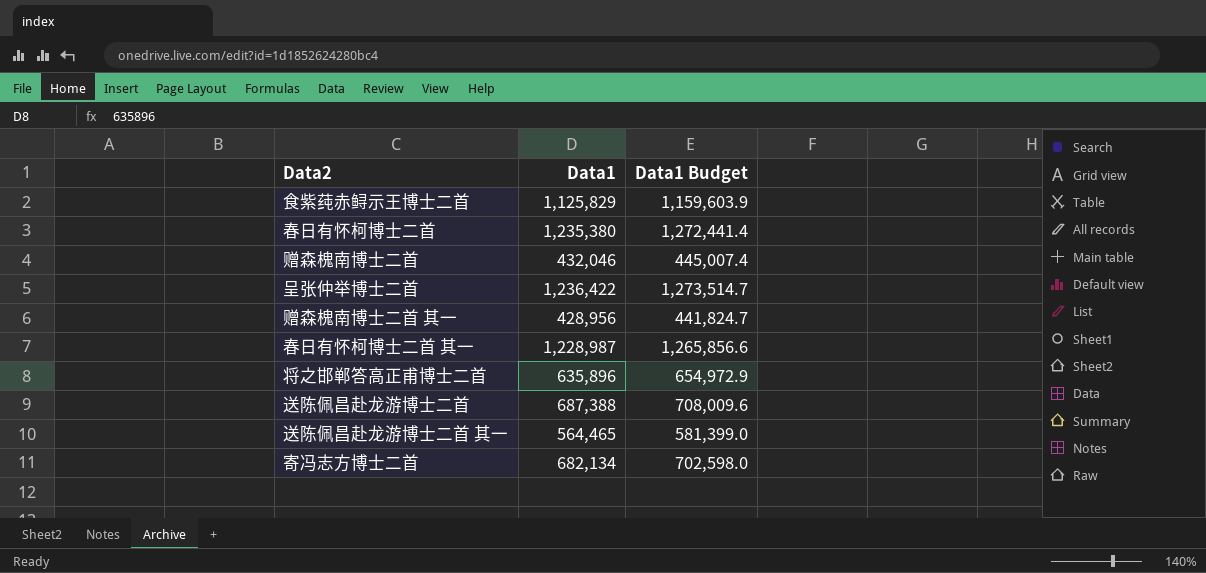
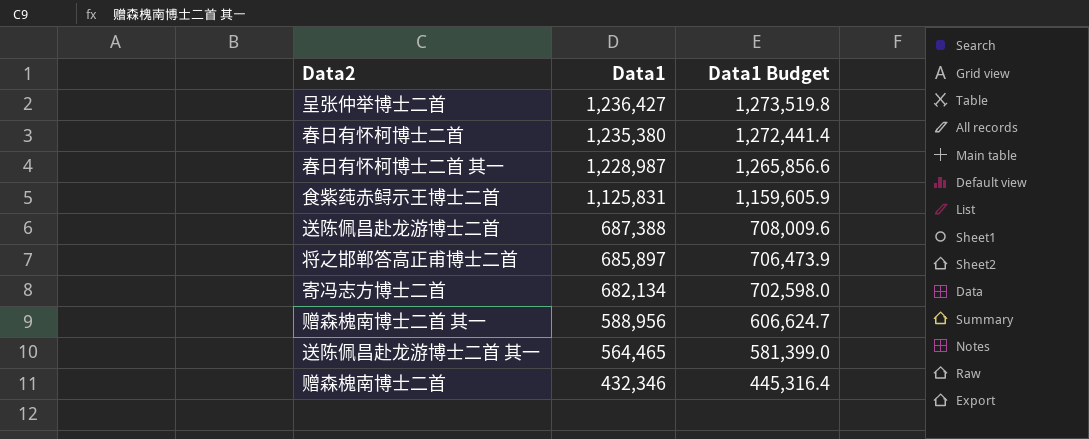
row order: none -> Data1 descending
呈张仲举博士二首 | Data1: 1,236,422 -> 1,236,427
呈张仲举博士二首 | Data1 Budget: 1,273,514.7 -> 1,273,519.8
食紫莼赤鲟示王博士二首 | Data1: 1,125,829 -> 1,125,831
食紫莼赤鲟示王博士二首 | Data1 Budget: 1,159,603.9 -> 1,159,605.9
将之邯郸答高正甫博士二首 | Data1: 635,896 -> 685,897
将之邯郸答高正甫博士二首 | Data1 Budget: 654,972.9 -> 706,473.9
赠森槐南博士二首 其一 | Data1: 428,956 -> 588,956
赠森槐南博士二首 其一 | Data1 Budget: 441,824.7 -> 606,624.7
赠森槐南博士二首 | Data1: 432,046 -> 432,346
赠森槐南博士二首 | Data1 Budget: 445,007.4 -> 445,316.4

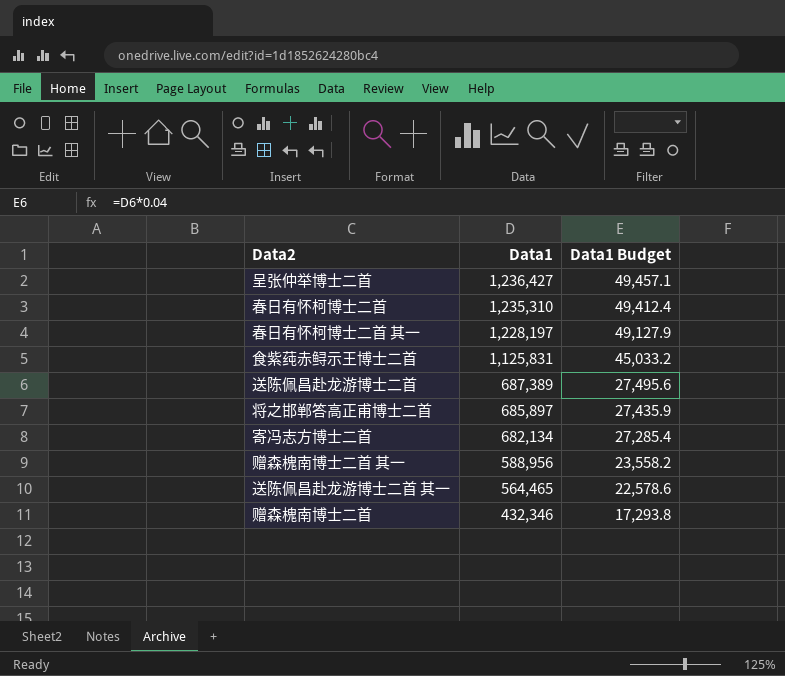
column Data1 Budget | formula: [Data1] * 1.03 -> [Data1] * 0.04
春日有怀柯博士二首 | Data1: 1,235,380 -> 1,235,310
春日有怀柯博士二首 其一 | Data1: 1,228,987 -> 1,228,197
送陈佩昌赴龙游博士二首 | Data1: 687,388 -> 687,389

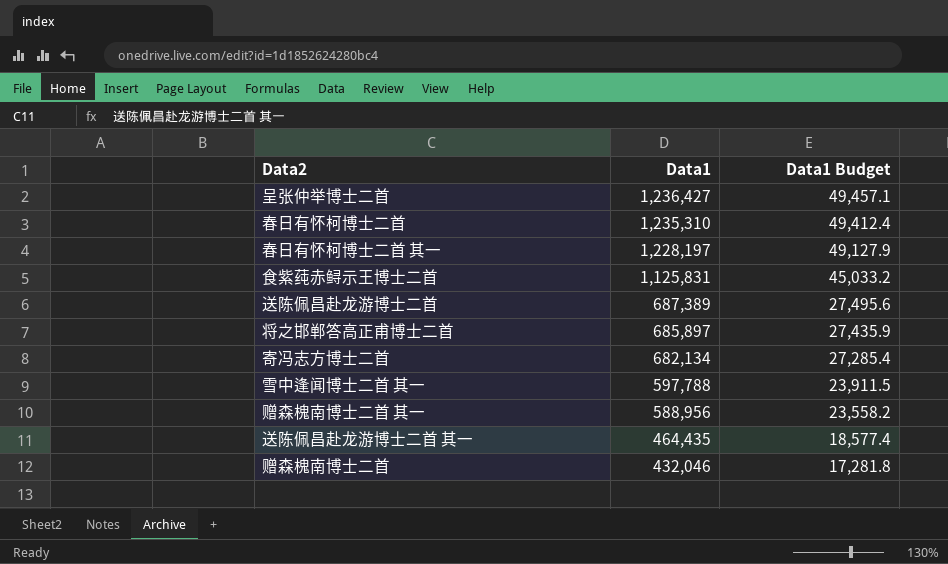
row 雪中逢闻博士二首 其一: none -> 597,788 | 23,911.5
送陈佩昌赴龙游博士二首 其一 | Data1: 564,465 -> 464,435
送陈佩昌赴龙游博士二首 其一 | Data1 Budget: 22,578.6 -> 18,577.4
赠森槐南博士二首 | Data1: 432,346 -> 432,046
赠森槐南博士二首 | Data1 Budget: 17,293.8 -> 17,281.8

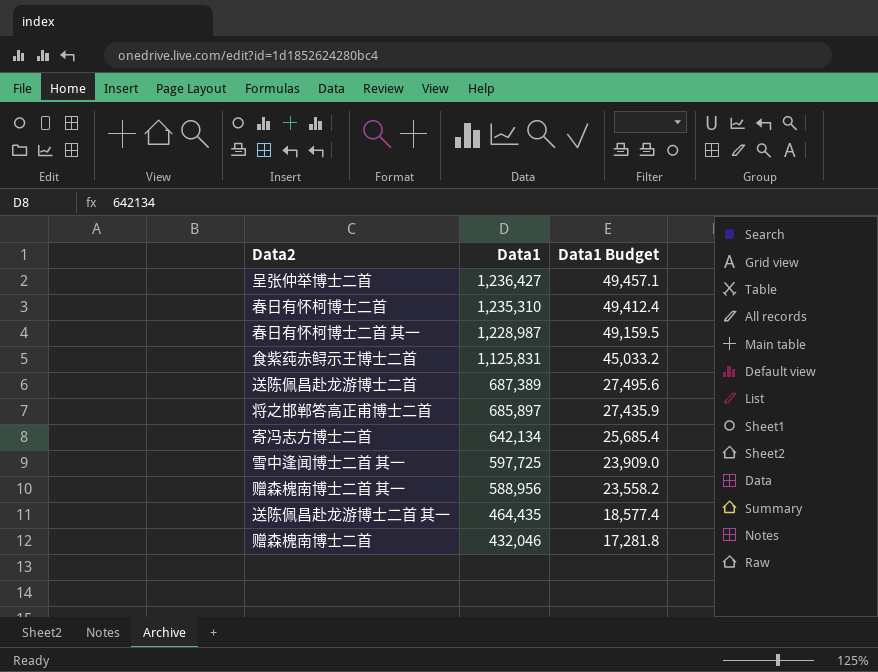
春日有怀柯博士二首 其一 | Data1: 1,228,197 -> 1,228,987
春日有怀柯博士二首 其一 | Data1 Budget: 49,127.9 -> 49,159.5
寄冯志方博士二首 | Data1: 682,134 -> 642,134
寄冯志方博士二首 | Data1 Budget: 27,285.4 -> 25,685.4
雪中逢闻博士二首 其一 | Data1: 597,788 -> 597,725
雪中逢闻博士二首 其一 | Data1 Budget: 23,911.5 -> 23,909.0

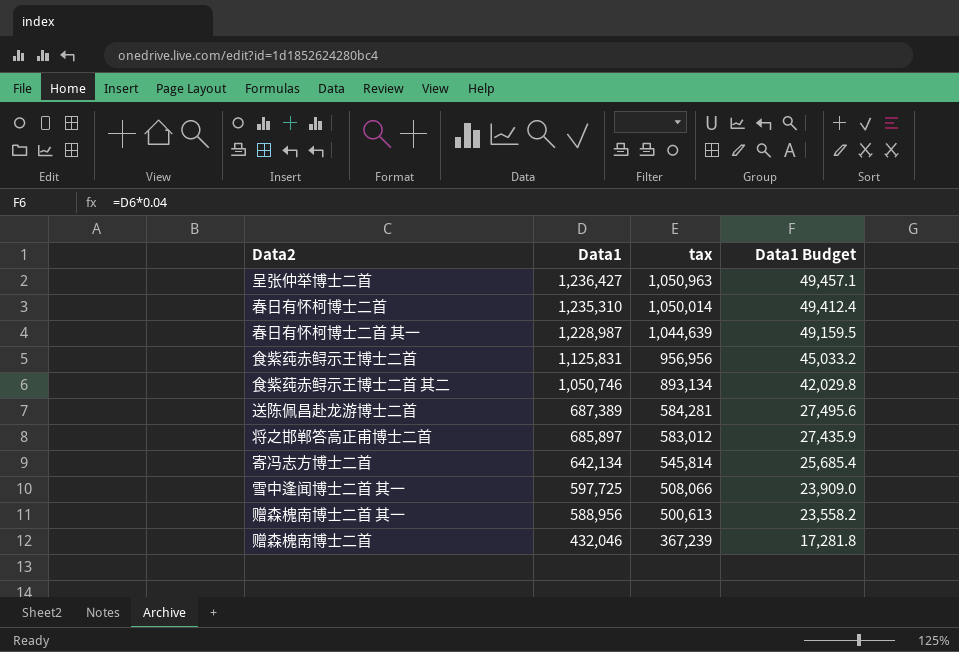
column tax | formula: none -> [Data1] * 0.85
row 送陈佩昌赴龙游博士二首 其一: 464,435 | 18,577.4 -> none
row 食紫莼赤鲟示王博士二首 其二: none -> 1,050,746 | 893,134 | 42,029.8

